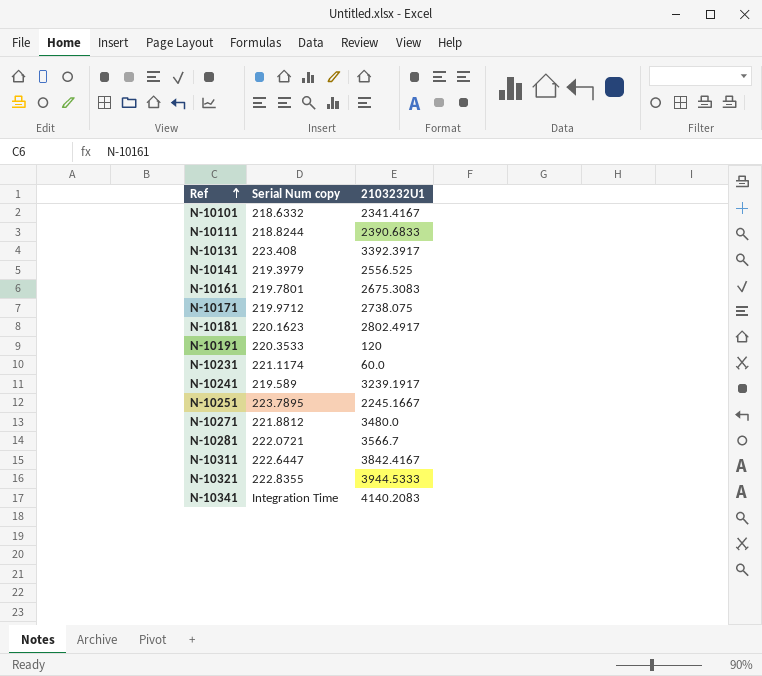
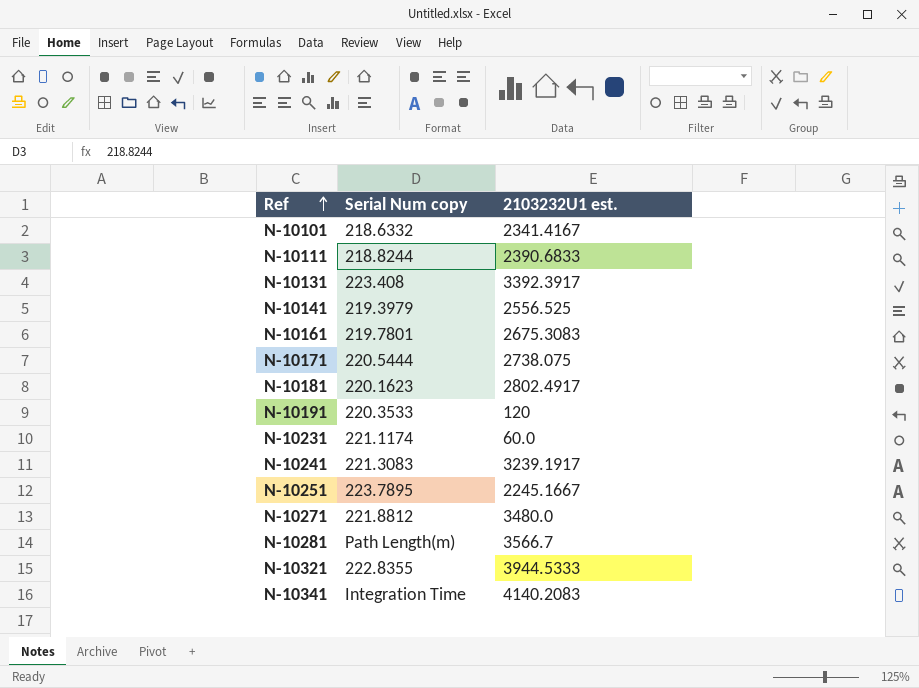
column name: 2103232U1 -> 2103232U1 est.
row N-10311: 222.6447 | 3842.4167 -> none
N-10171 | Serial Num copy: 219.9712 -> 220.5444
N-10241 | Serial Num copy: 219.589 -> 221.3083
N-10281 | Serial Num copy: 222.0721 -> Path Length(m)

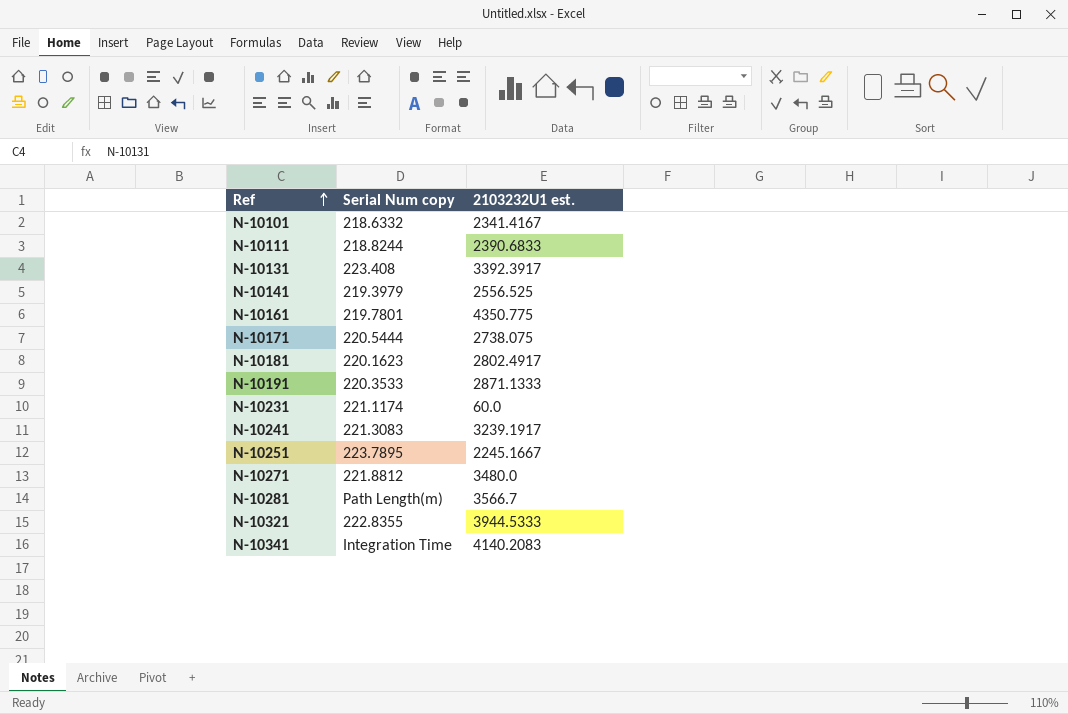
N-10161 | 2103232U1 est.: 2675.3083 -> 4350.775
N-10191 | 2103232U1 est.: 120 -> 2871.1333

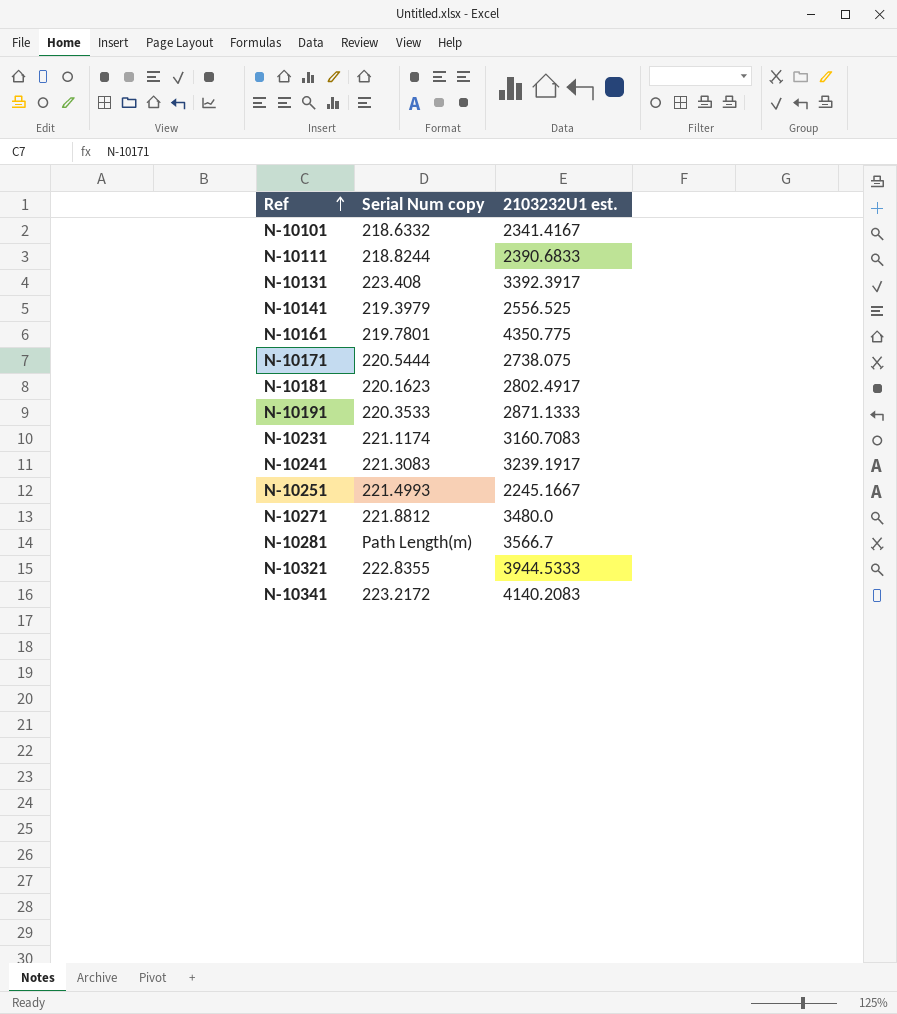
N-10231 | 2103232U1 est.: 60.0 -> 3160.7083
N-10251 | Serial Num copy: 223.7895 -> 221.4993
N-10341 | Serial Num copy: Integration Time -> 223.2172

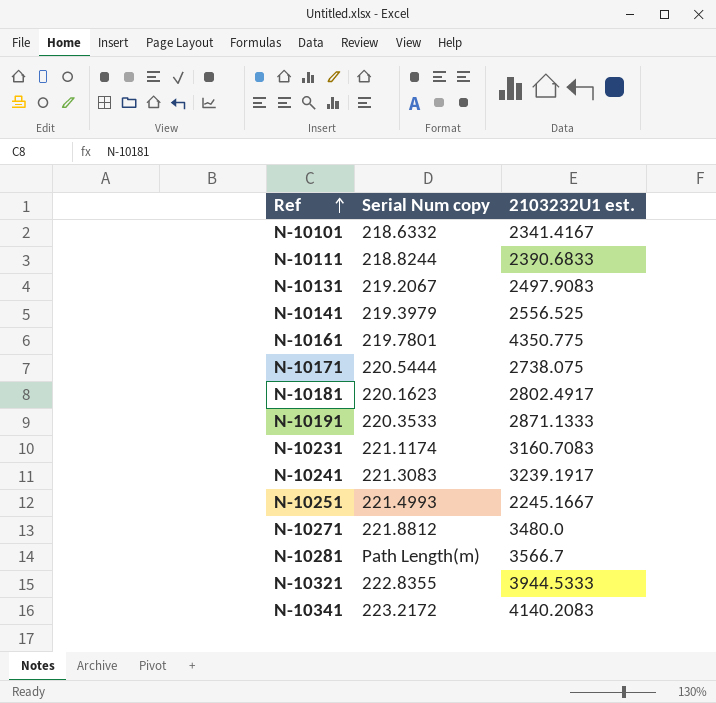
N-10131 | Serial Num copy: 223.408 -> 219.2067
N-10131 | 2103232U1 est.: 3392.3917 -> 2497.9083

